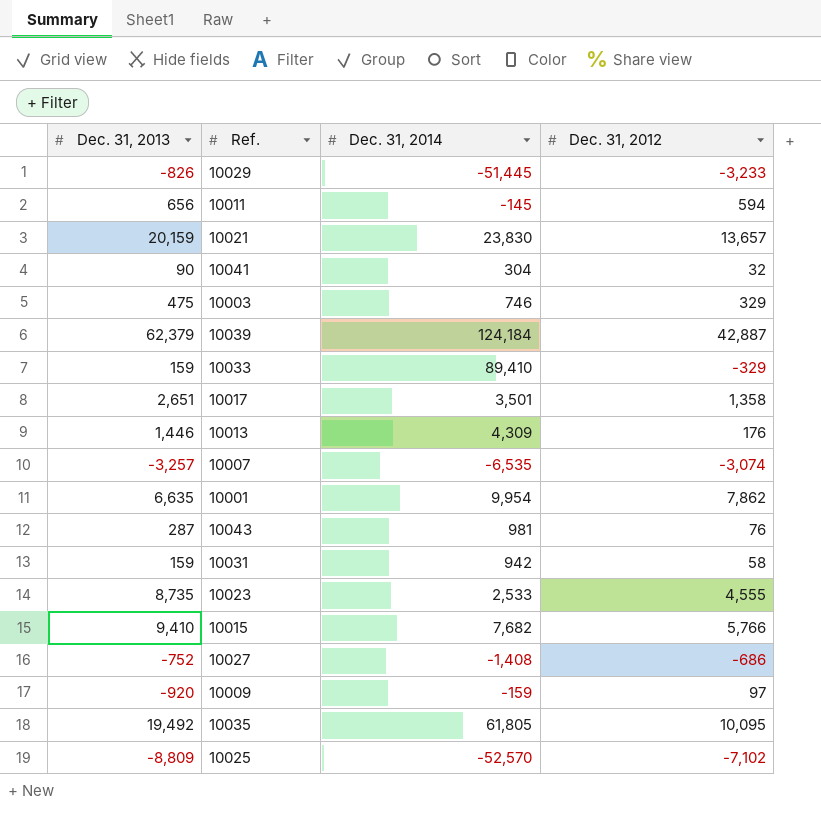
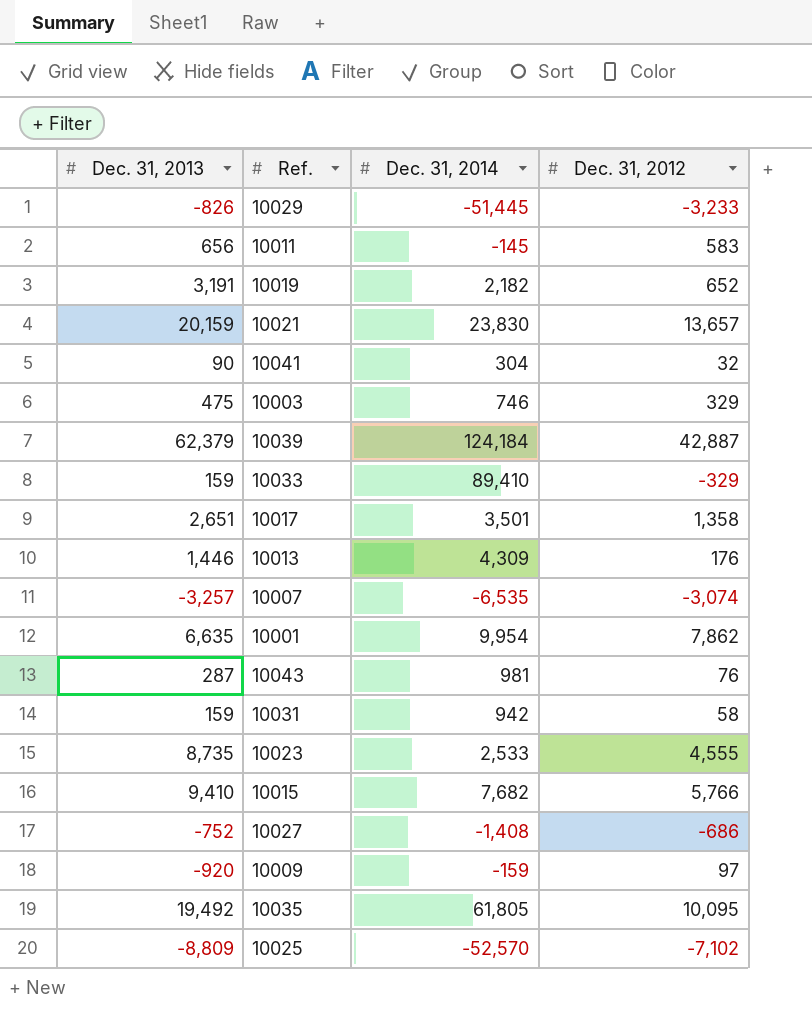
10011 | Dec. 31, 2012: 594 -> 583
row 10019: none -> 3,191 | 2,182 | 652

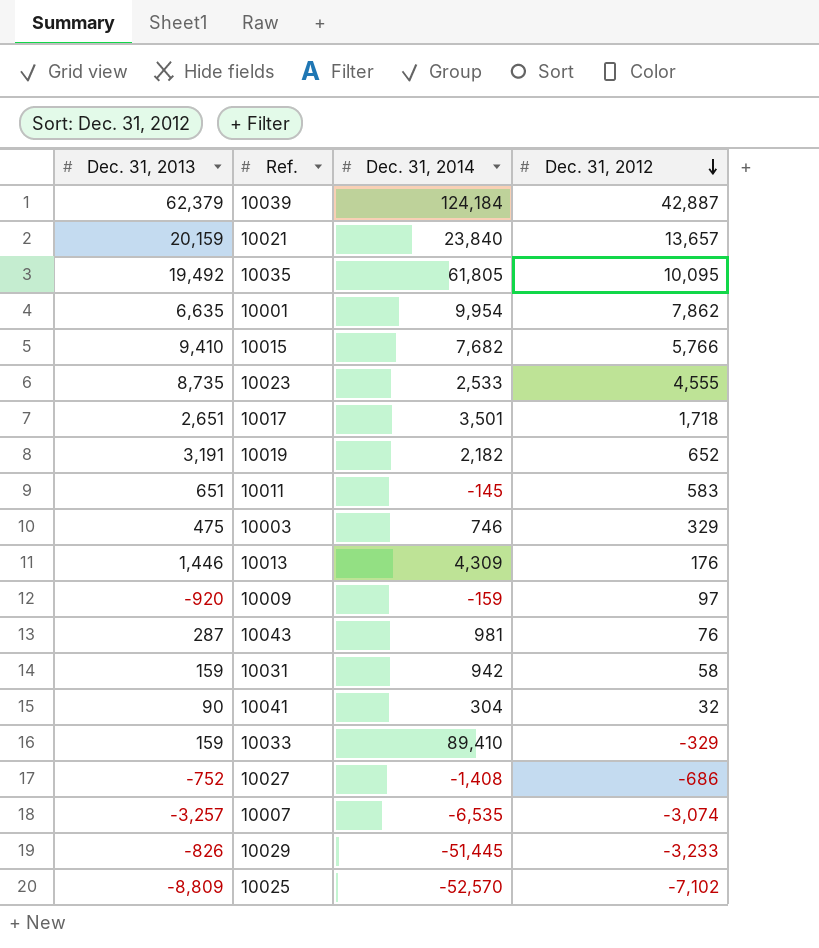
row order: none -> Dec. 31, 2012 descending
10021 | Dec. 31, 2014: 23,830 -> 23,840
10017 | Dec. 31, 2012: 1,358 -> 1,718
10011 | Dec. 31, 2013: 656 -> 651

